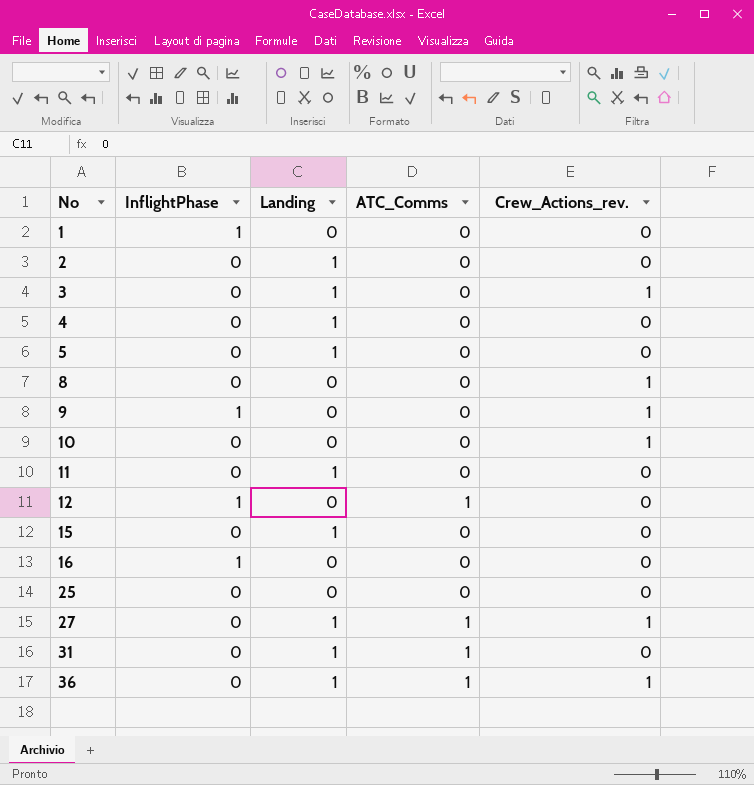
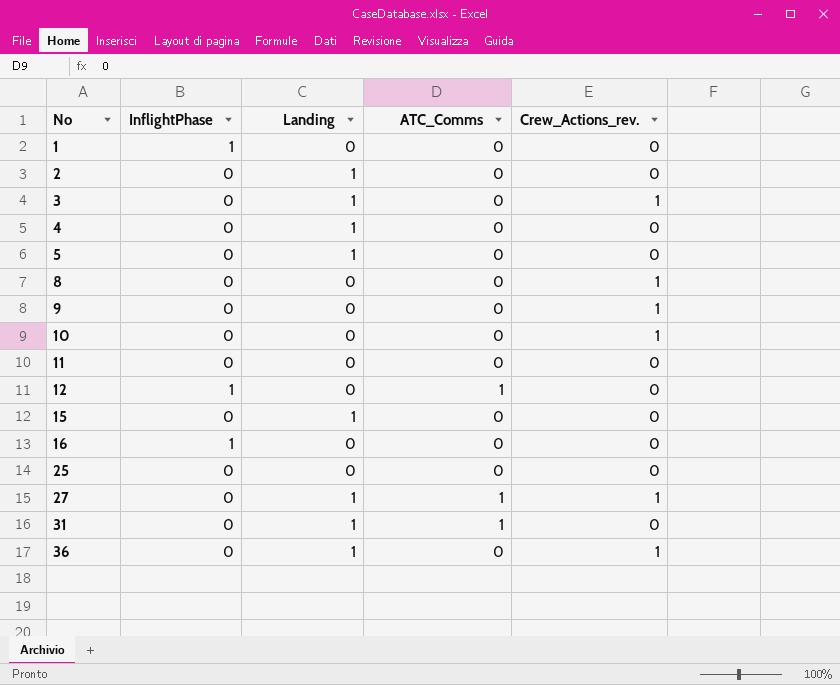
9 | InflightPhase: 1 -> 0
11 | Landing: 1 -> 0
36 | ATC_Comms: 1 -> 0

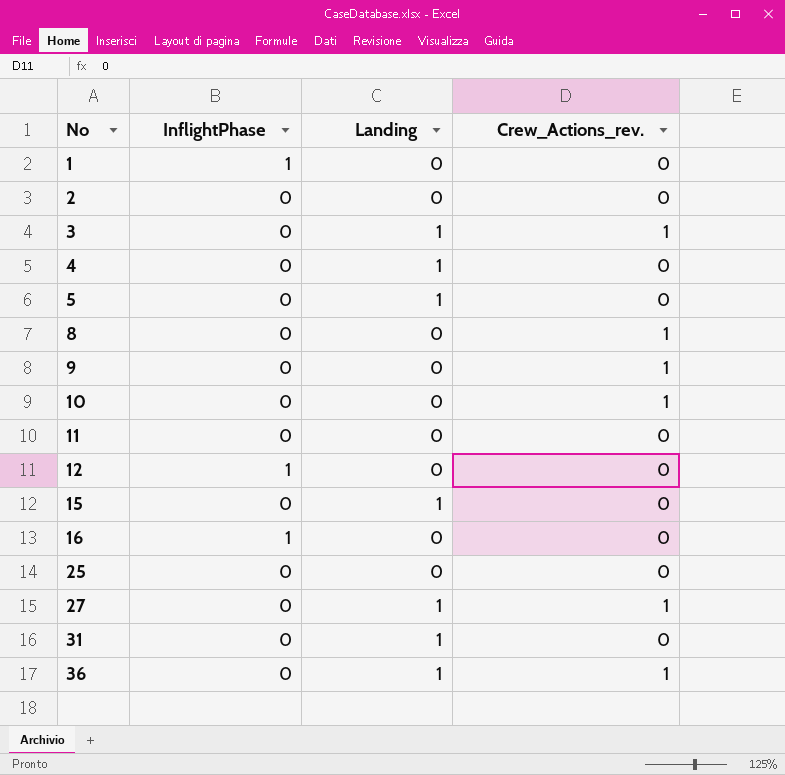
column ATC_Comms | position: 4 -> none
2 | Landing: 1 -> 0

